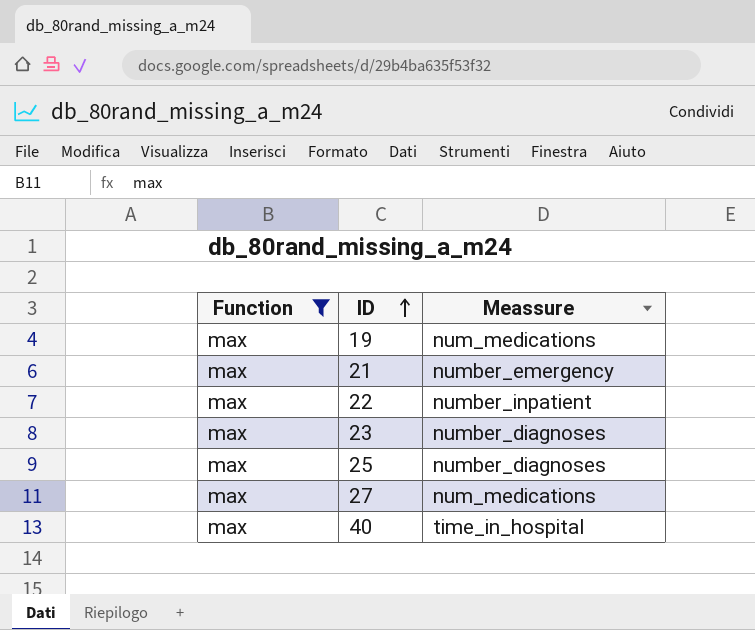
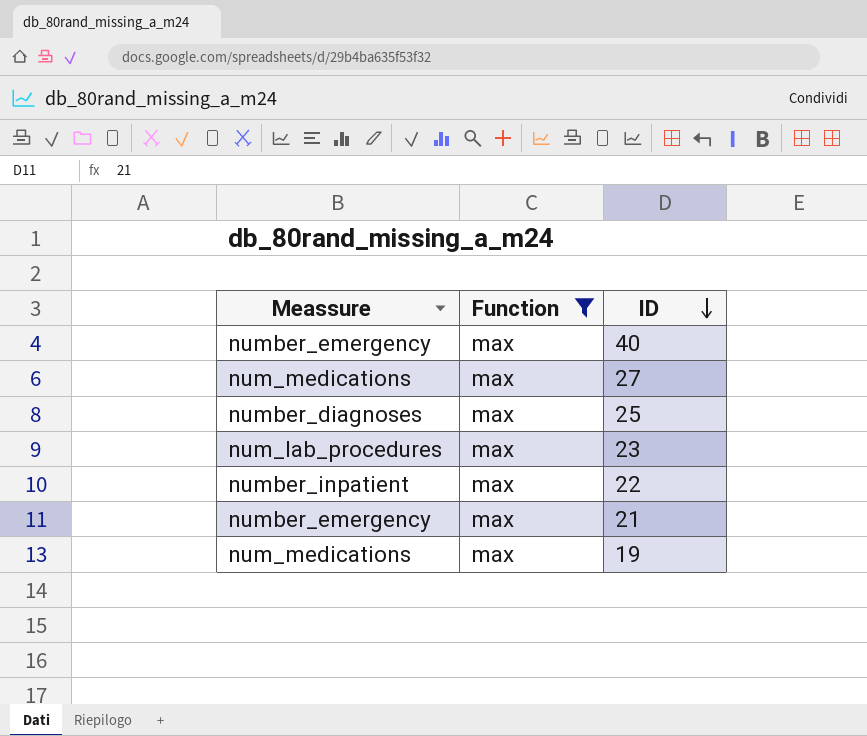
row order: ID ascending -> ID descending
column Meassure | position: 3 -> 1
40 | Meassure: time_in_hospital -> number_emergency
23 | Meassure: number_diagnoses -> num_lab_procedures

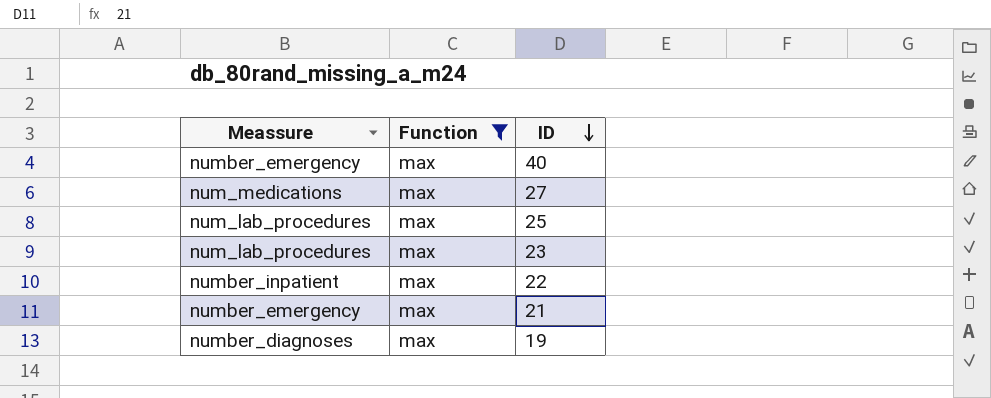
25 | Meassure: number_diagnoses -> num_lab_procedures
19 | Meassure: num_medications -> number_diagnoses

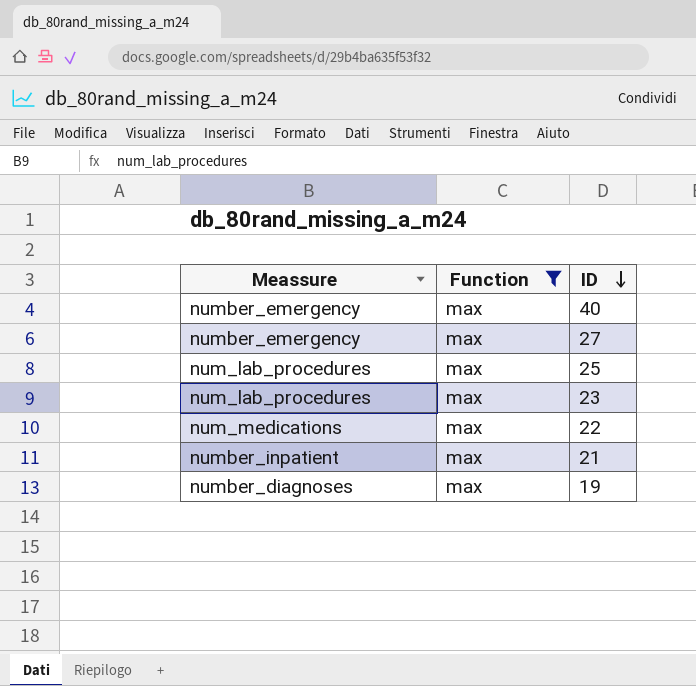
27 | Meassure: num_medications -> number_emergency
22 | Meassure: number_inpatient -> num_medications
21 | Meassure: number_emergency -> number_inpatient

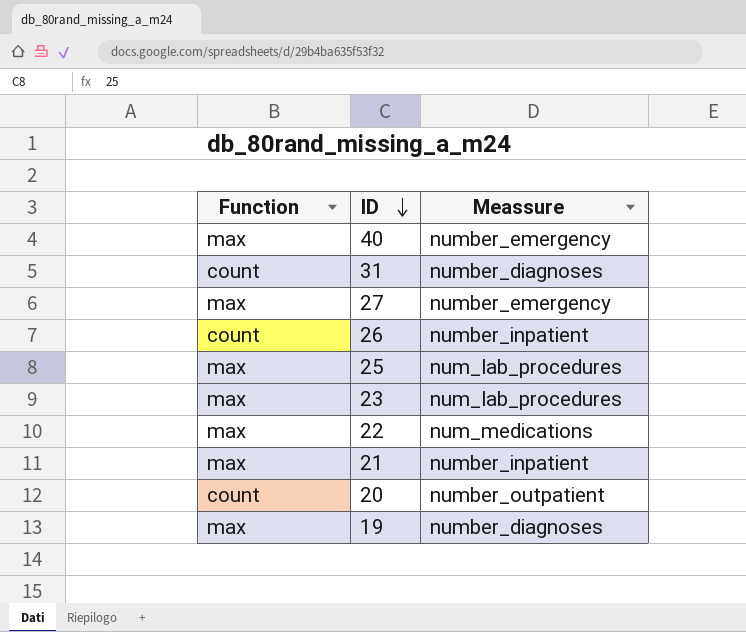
filter: Function = max -> none
column Meassure | position: 1 -> 3

